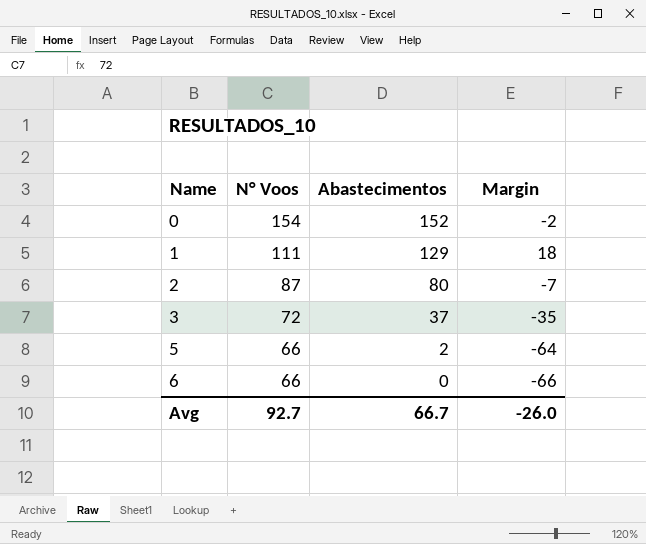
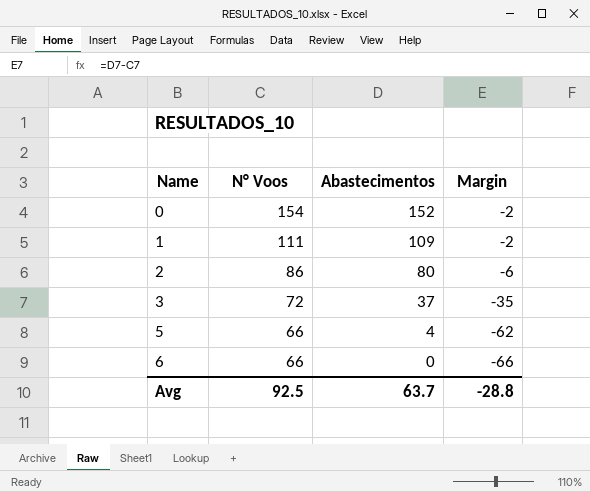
1 | Abastecimentos: 129 -> 109
1 | Margin: 18 -> -2
2 | N° Voos: 87 -> 86
2 | Margin: -7 -> -6
5 | Abastecimentos: 2 -> 4
5 | Margin: -64 -> -62
Avg | N° Voos: 92.7 -> 92.5
Avg | Abastecimentos: 66.7 -> 63.7
Avg | Margin: -26.0 -> -28.8

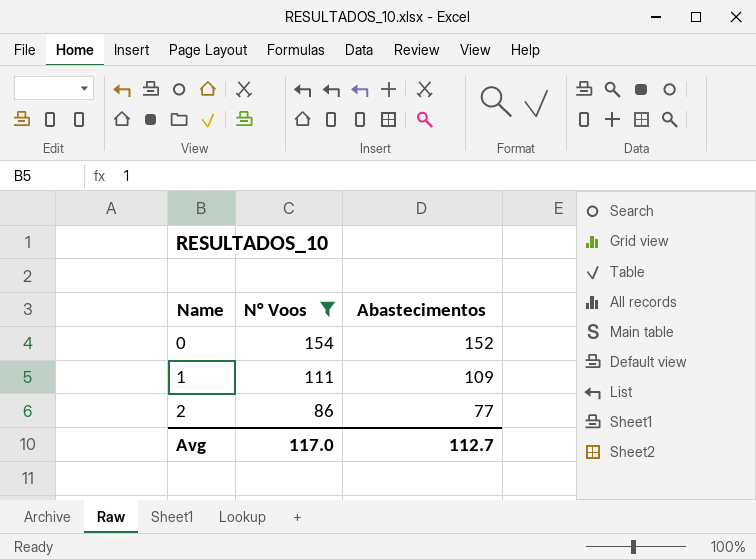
filter: none -> N° Voos >= 86
column Margin | formula: [Abastecimentos] - [N° Voos] -> none
2 | Abastecimentos: 80 -> 77
Avg | N° Voos: 92.5 -> 117.0
Avg | Abastecimentos: 63.7 -> 112.7

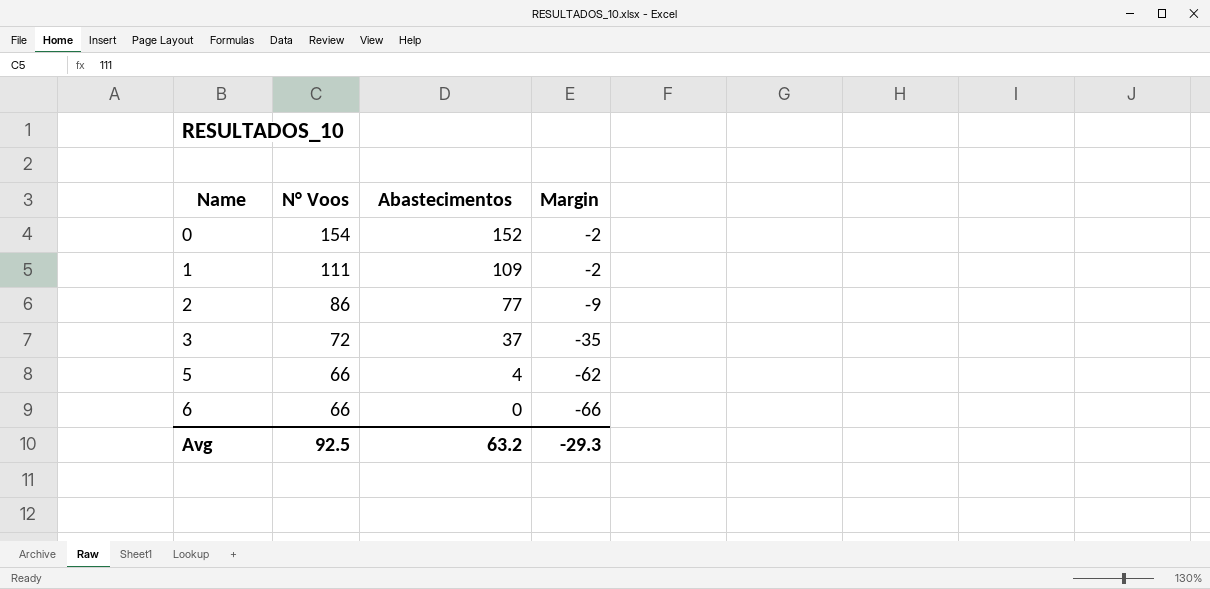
filter: N° Voos >= 86 -> none
column Margin | formula: none -> [Abastecimentos] - [N° Voos]
Avg | N° Voos: 117.0 -> 92.5
Avg | Abastecimentos: 112.7 -> 63.2

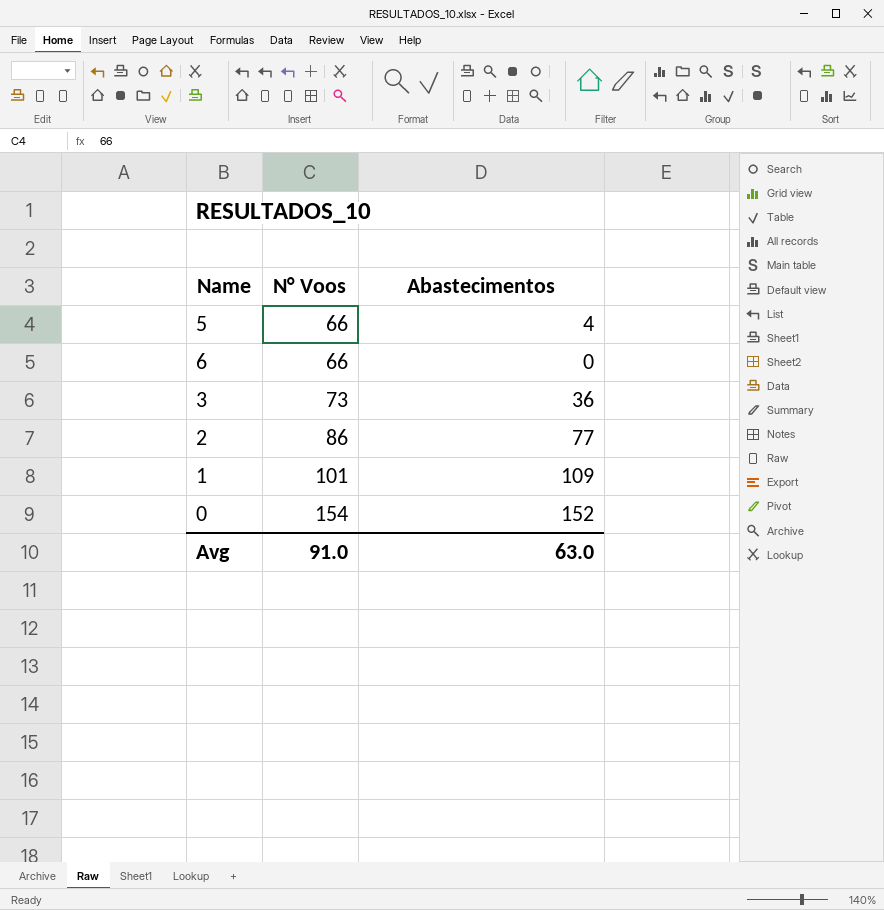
row order: Name ascending -> N° Voos ascending
column Margin | formula: [Abastecimentos] - [N° Voos] -> none
3 | N° Voos: 72 -> 73
3 | Abastecimentos: 37 -> 36
1 | N° Voos: 111 -> 101
Avg | N° Voos: 92.5 -> 91.0
Avg | Abastecimentos: 63.2 -> 63.0

